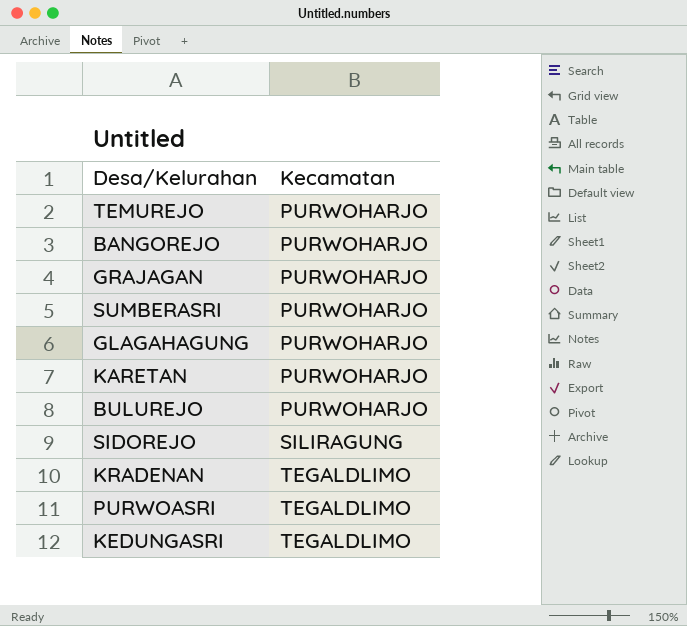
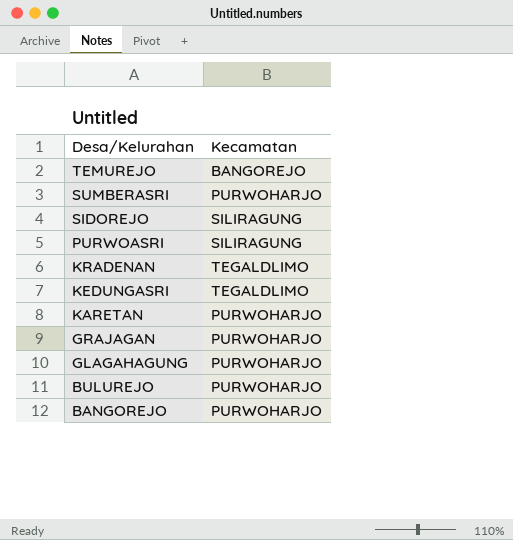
row order: Kecamatan ascending -> Desa/Kelurahan descending
TEMUREJO | Kecamatan: PURWOHARJO -> BANGOREJO
PURWOASRI | Kecamatan: TEGALDLIMO -> SILIRAGUNG

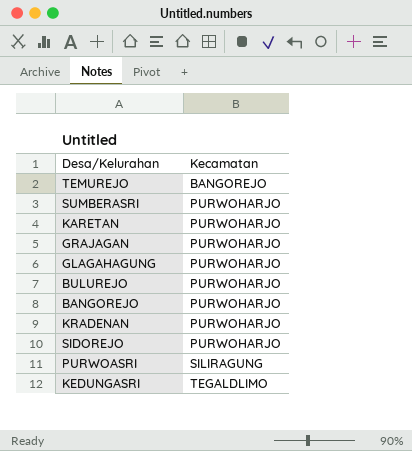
row order: Desa/Kelurahan descending -> Kecamatan ascending
KRADENAN | Kecamatan: TEGALDLIMO -> PURWOHARJO
SIDOREJO | Kecamatan: SILIRAGUNG -> PURWOHARJO

